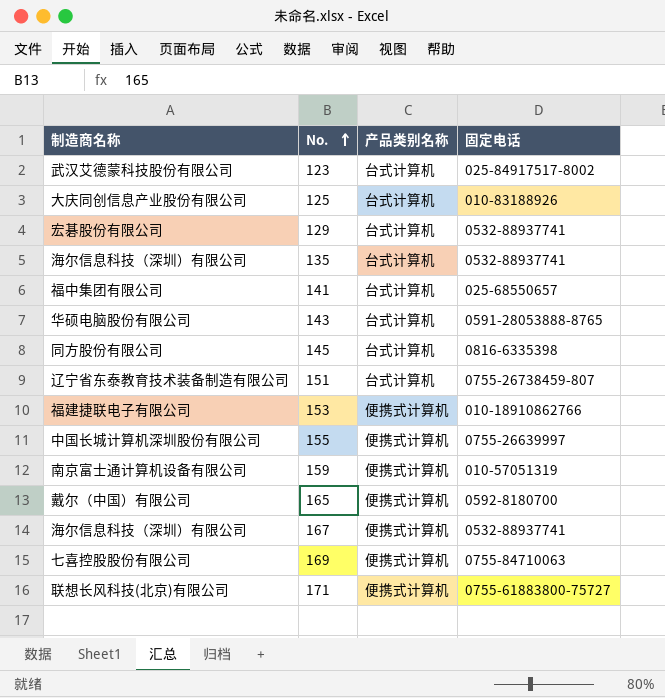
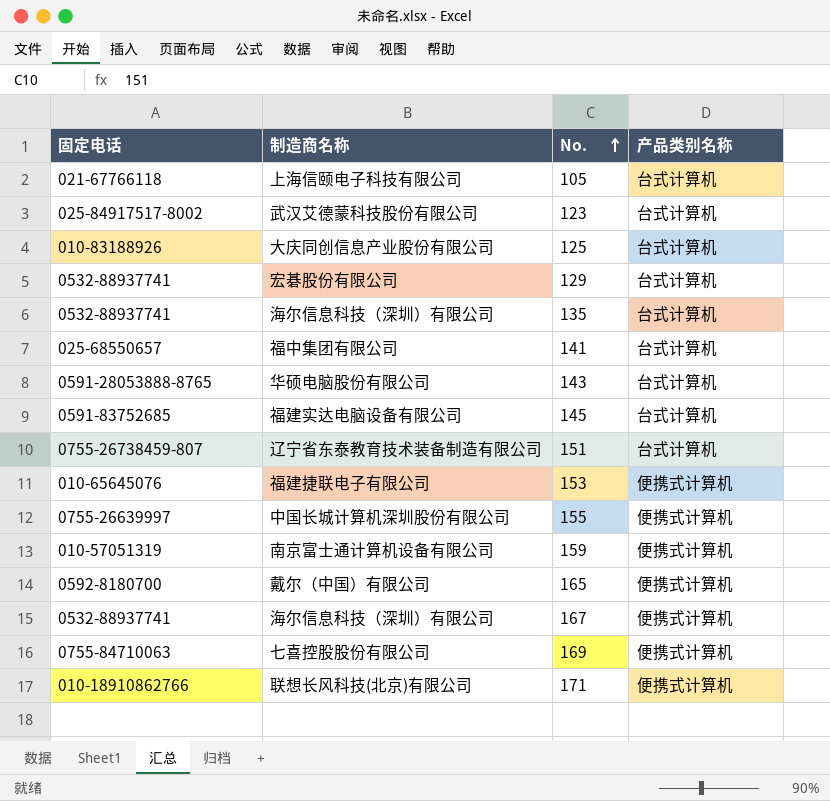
column 固定电话 | position: 4 -> 1
row 105: none -> 021-67766118 | 上海信颐电子科技有限公司 | 台式计算机
145 | 固定电话: 0816-6335398 -> 0591-83752685
145 | 制造商名称: 同方股份有限公司 -> 福建实达电脑设备有限公司
153 | 固定电话: 010-18910862766 -> 010-65645076
171 | 固定电话: 0755-61883800-75727 -> 010-18910862766

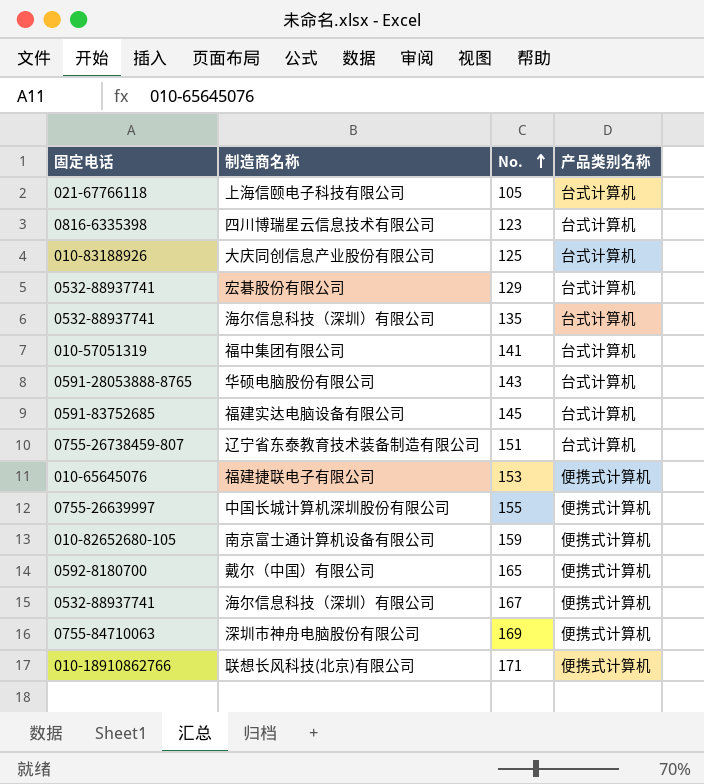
123 | 固定电话: 025-84917517-8002 -> 0816-6335398
123 | 制造商名称: 武汉艾德蒙科技股份有限公司 -> 四川博瑞星云信息技术有限公司
141 | 固定电话: 025-68550657 -> 010-57051319
159 | 固定电话: 010-57051319 -> 010-82652680-105
169 | 制造商名称: 七喜控股股份有限公司 -> 深圳市神舟电脑股份有限公司

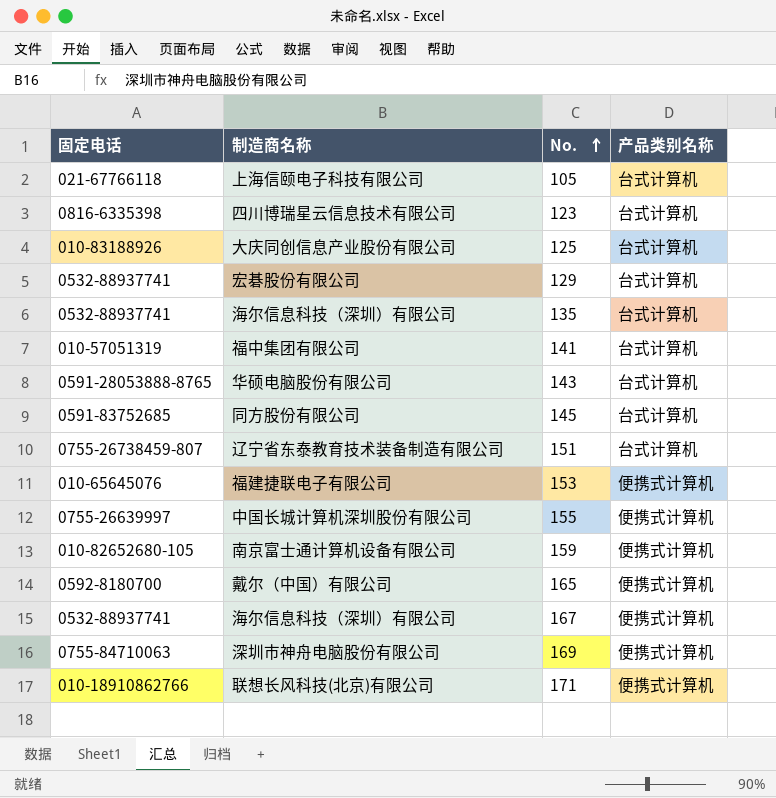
145 | 制造商名称: 福建实达电脑设备有限公司 -> 同方股份有限公司

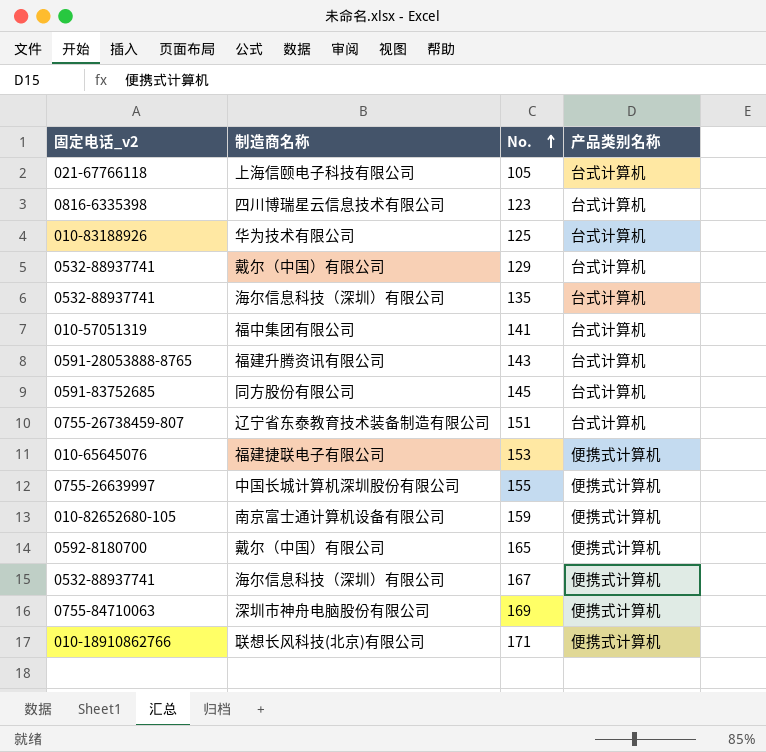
column name: 固定电话 -> 固定电话_v2
125 | 制造商名称: 大庆同创信息产业股份有限公司 -> 华为技术有限公司
129 | 制造商名称: 宏碁股份有限公司 -> 戴尔（中国）有限公司
143 | 制造商名称: 华硕电脑股份有限公司 -> 福建升腾资讯有限公司

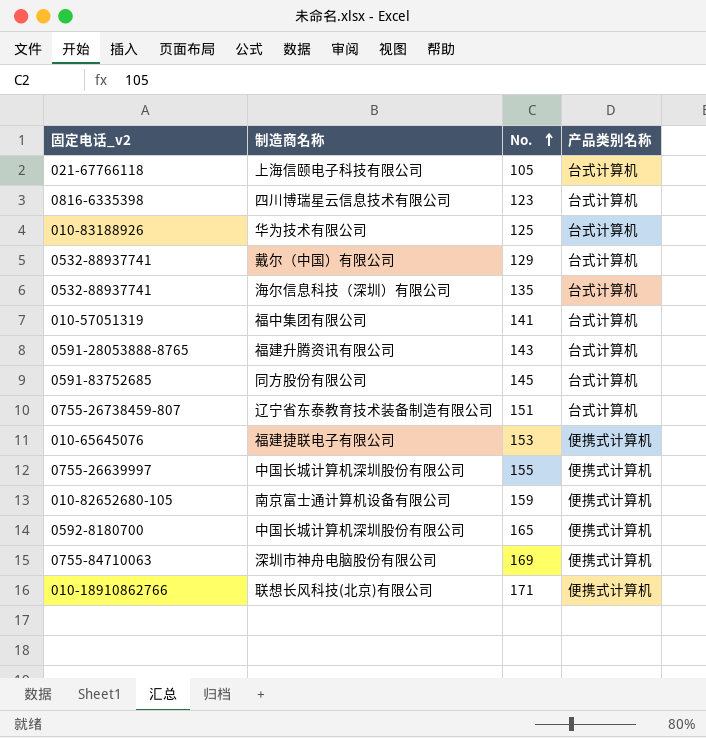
row 167: 0532-88937741 | 海尔信息科技（深圳）有限公司 | 便携式计算机 -> none
165 | 制造商名称: 戴尔（中国）有限公司 -> 中国长城计算机深圳股份有限公司

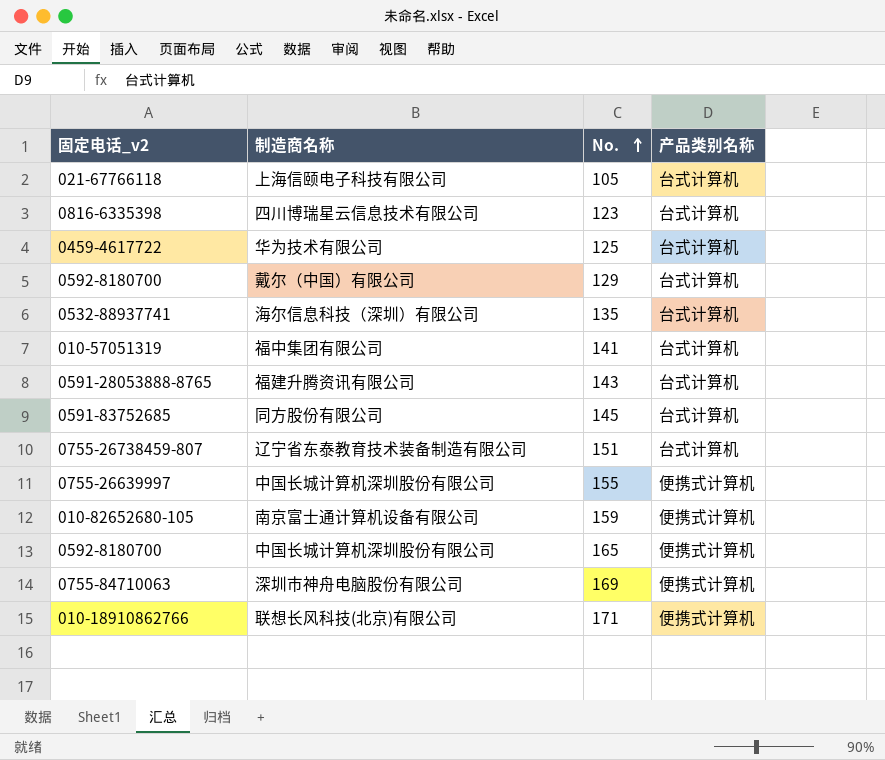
row 153: 010-65645076 | 福建捷联电子有限公司 | 便携式计算机 -> none
125 | 固定电话_v2: 010-83188926 -> 0459-4617722
129 | 固定电话_v2: 0532-88937741 -> 0592-8180700

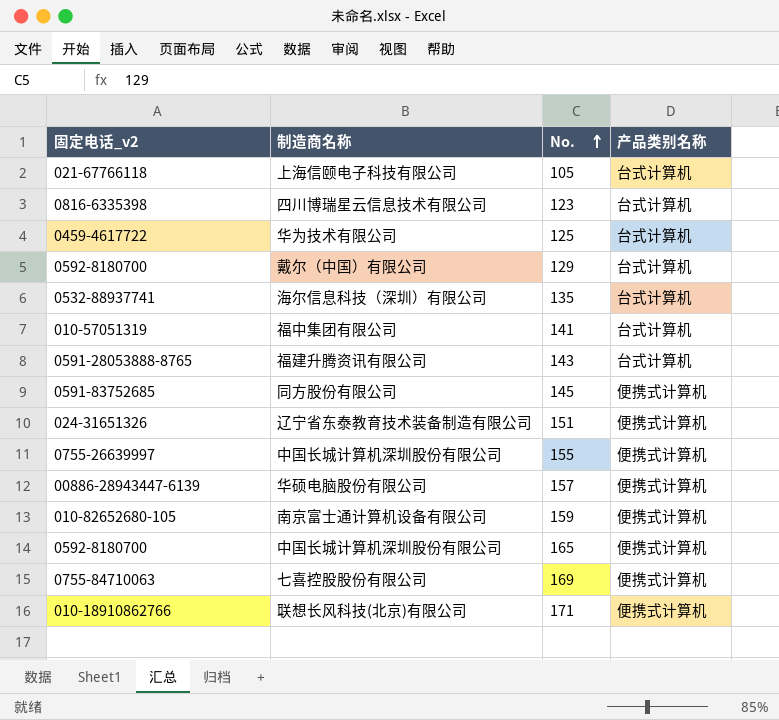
145 | 产品类别名称: 台式计算机 -> 便携式计算机
151 | 固定电话_v2: 0755-26738459-807 -> 024-31651326
151 | 产品类别名称: 台式计算机 -> 便携式计算机
row 157: none -> 00886-28943447-6139 | 华硕电脑股份有限公司 | 便携式计算机
169 | 制造商名称: 深圳市神舟电脑股份有限公司 -> 七喜控股股份有限公司

